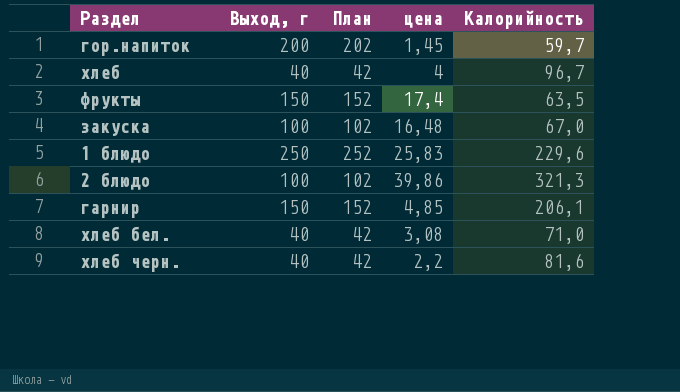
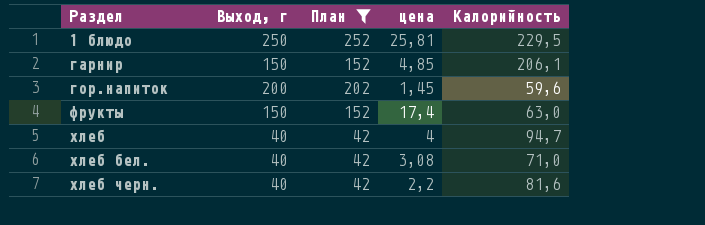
filter: none -> План != 102
row order: none -> Раздел ascending
1 блюдо | цена: 25,83 -> 25,81
1 блюдо | Калорийность: 229,6 -> 229,5
гор.напиток | Калорийность: 59,7 -> 59,6
фрукты | Калорийность: 63,5 -> 63,0
хлеб | Калорийность: 96,7 -> 94,7

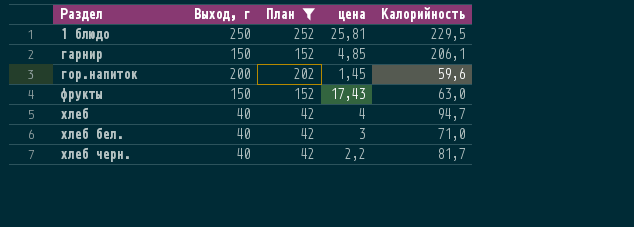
фрукты | цена: 17,4 -> 17,43
хлеб бел. | цена: 3,08 -> 3
хлеб черн. | Калорийность: 81,6 -> 81,7

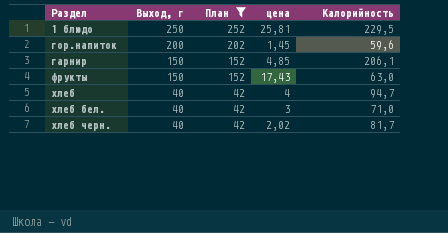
row order: Раздел ascending -> Выход, г descending
хлеб черн. | цена: 2,2 -> 2,02

